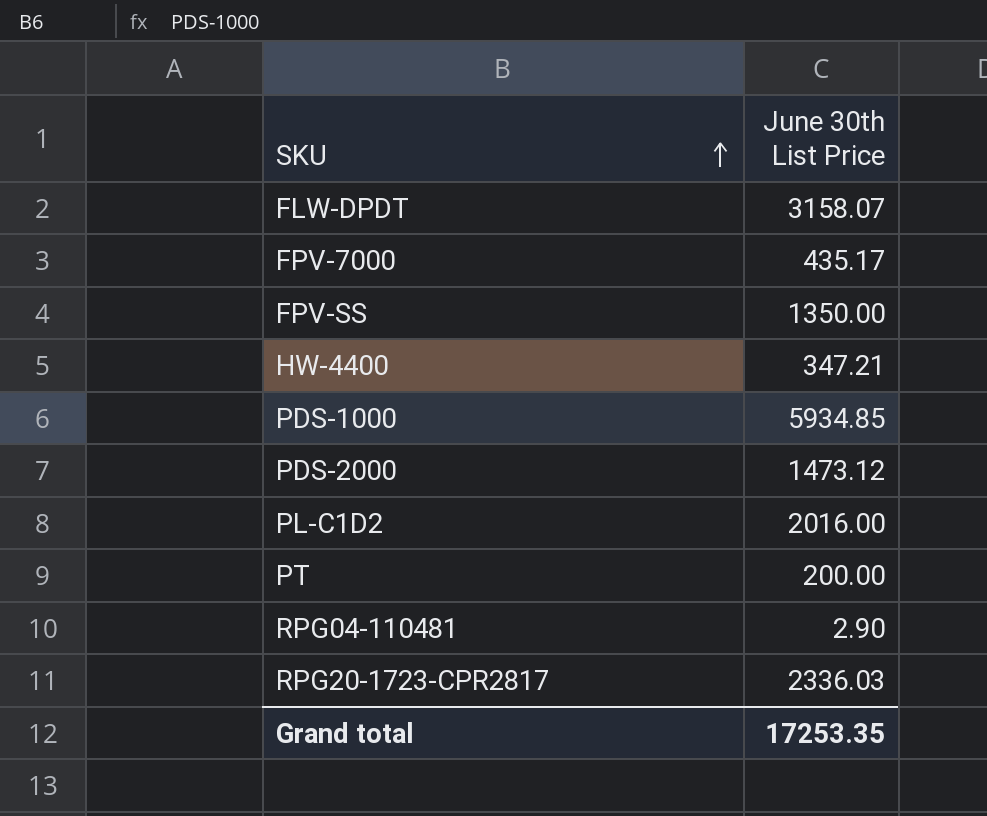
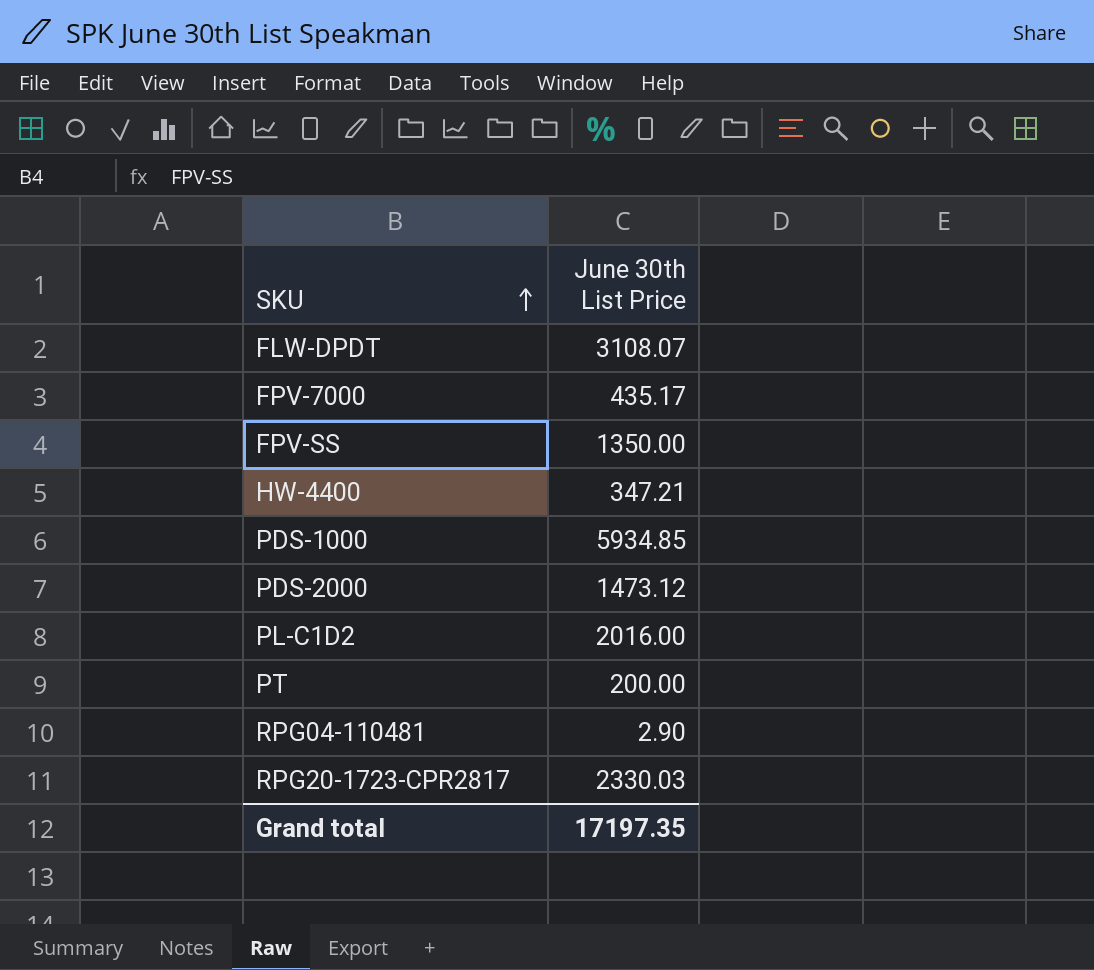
FLW-DPDT | June 30th List Price: 3158.07 -> 3108.07
RPG20-1723-CPR2817 | June 30th List Price: 2336.03 -> 2330.03
Grand total | June 30th List Price: 17253.35 -> 17197.35

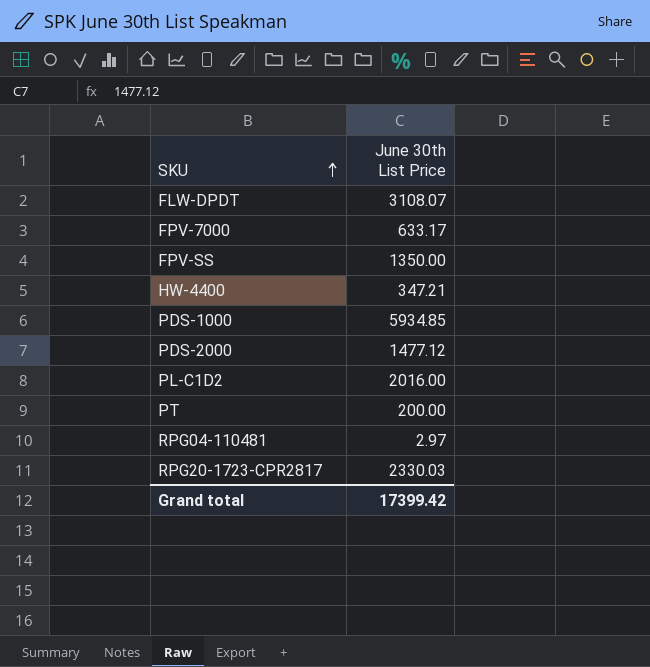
FPV-7000 | June 30th List Price: 435.17 -> 633.17
PDS-2000 | June 30th List Price: 1473.12 -> 1477.12
RPG04-110481 | June 30th List Price: 2.90 -> 2.97
Grand total | June 30th List Price: 17197.35 -> 17399.42

